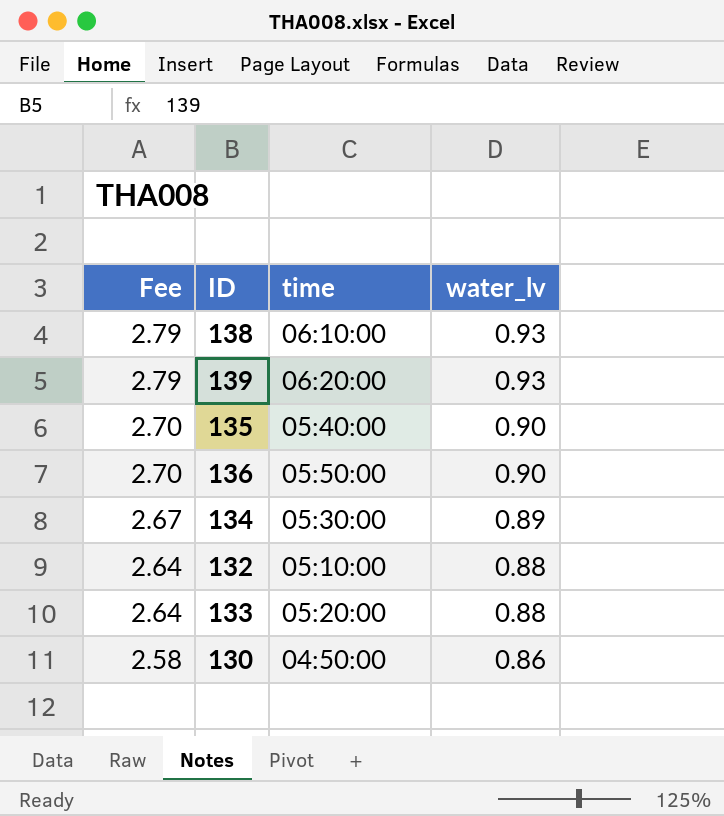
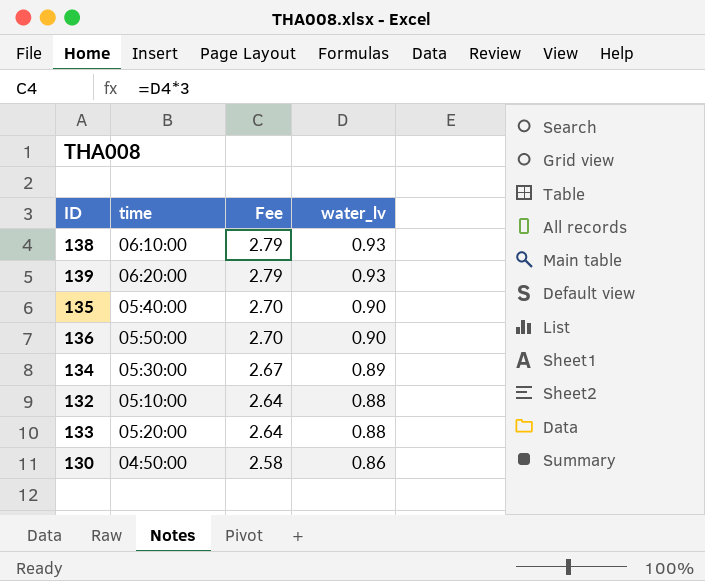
column Fee | position: 1 -> 3

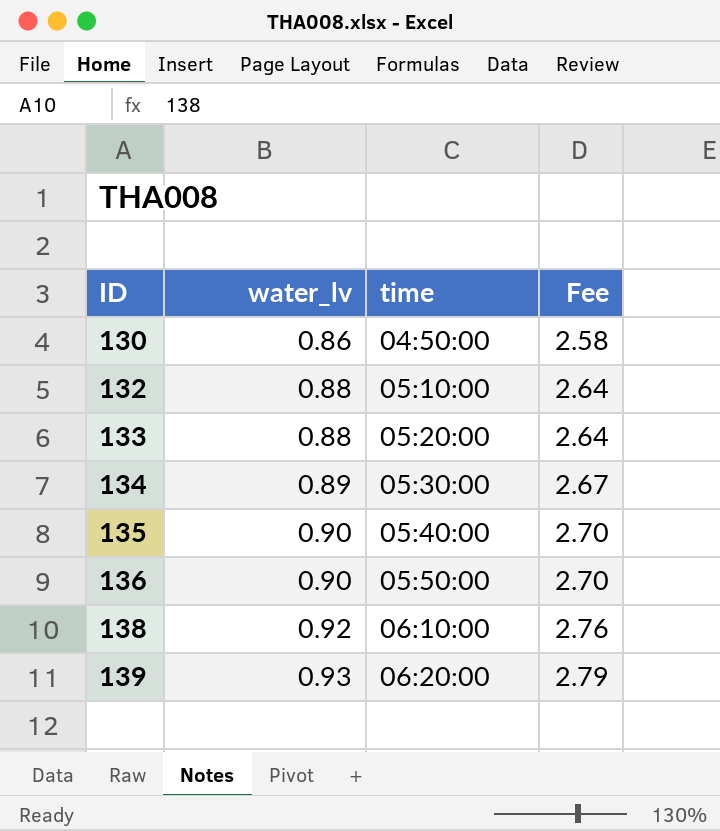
row order: Fee descending -> ID ascending
column water_lv | position: 4 -> 2
138 | water_lv: 0.93 -> 0.92
138 | Fee: 2.79 -> 2.76

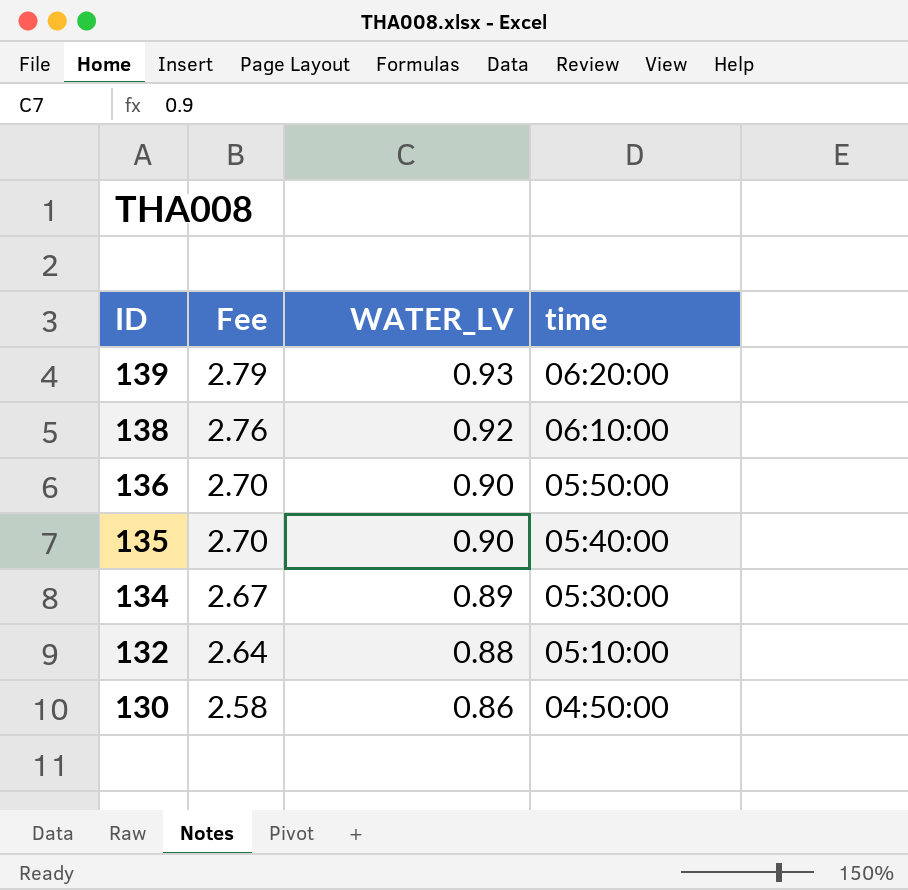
row order: ID ascending -> ID descending
column Fee | position: 4 -> 2
column name: water_lv -> WATER_LV
row 133: 0.88 | 05:20:00 | 2.64 -> none

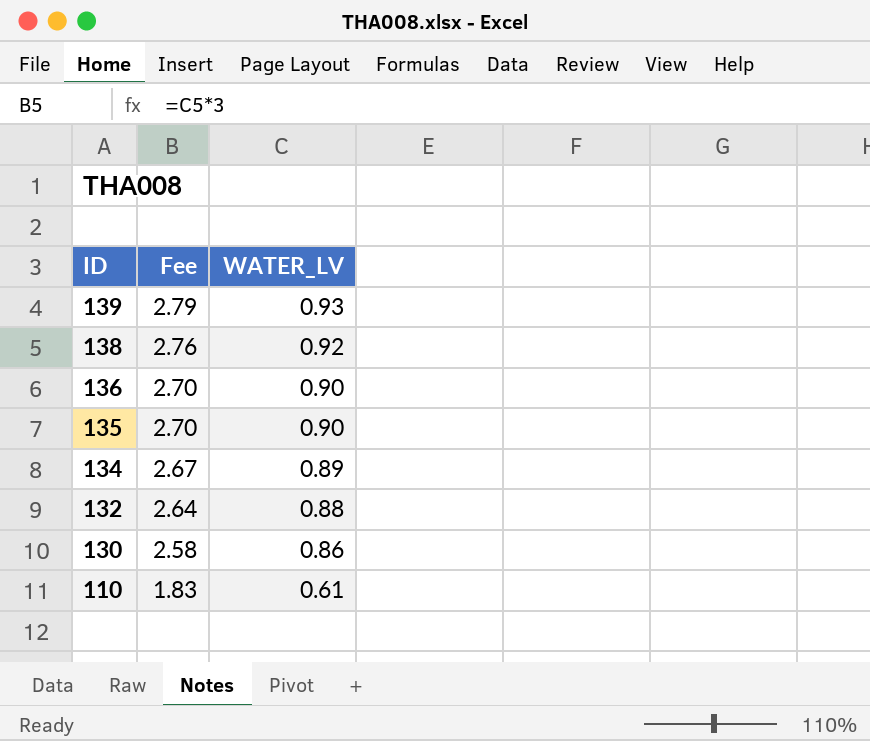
column time | position: 4 -> none
row 110: none -> 1.83 | 0.61

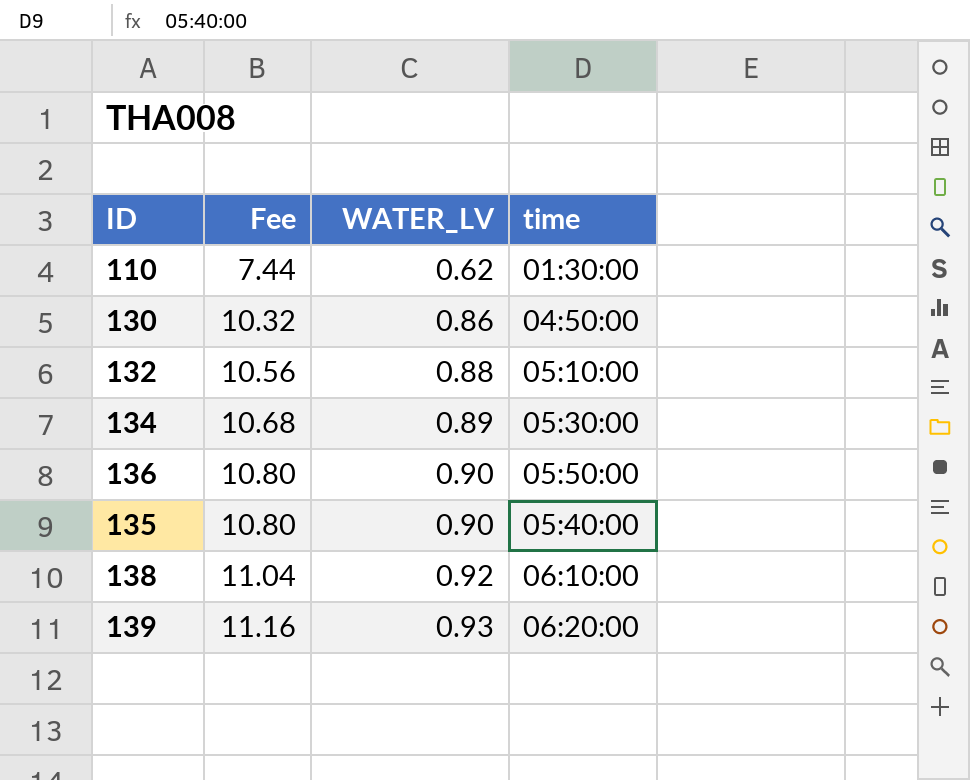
row order: ID descending -> Fee ascending
column Fee | formula: [WATER_LV] * 3 -> [WATER_LV] * 12
column time | position: none -> 4
110 | WATER_LV: 0.61 -> 0.62

